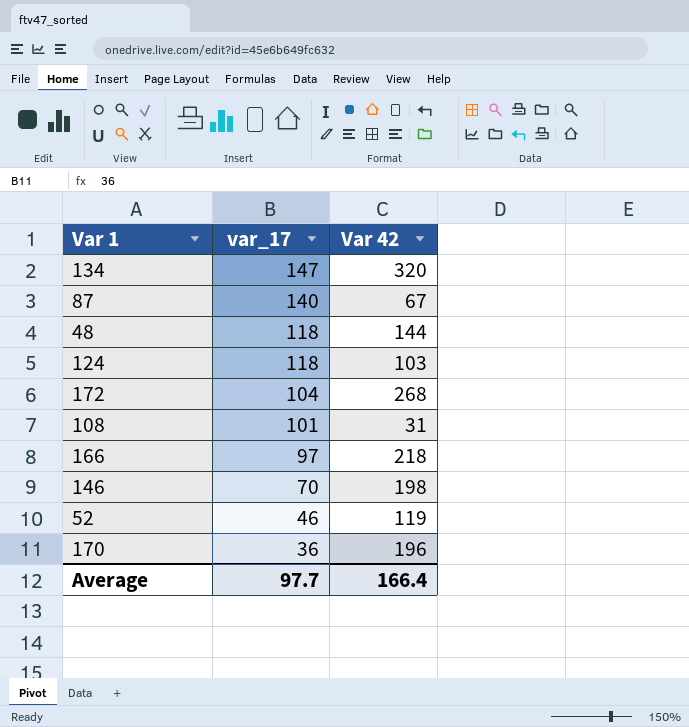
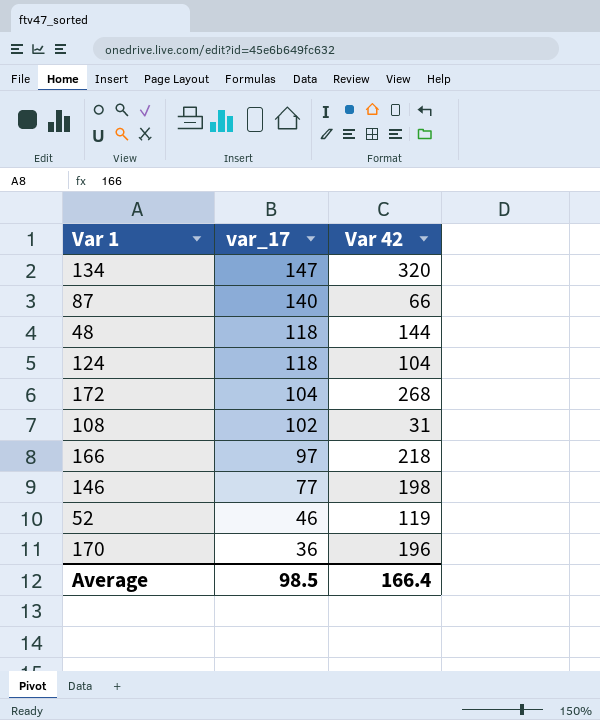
87 | Var 42: 67 -> 66
124 | Var 42: 103 -> 104
108 | var_17: 101 -> 102
146 | var_17: 70 -> 77
Average | var_17: 97.7 -> 98.5

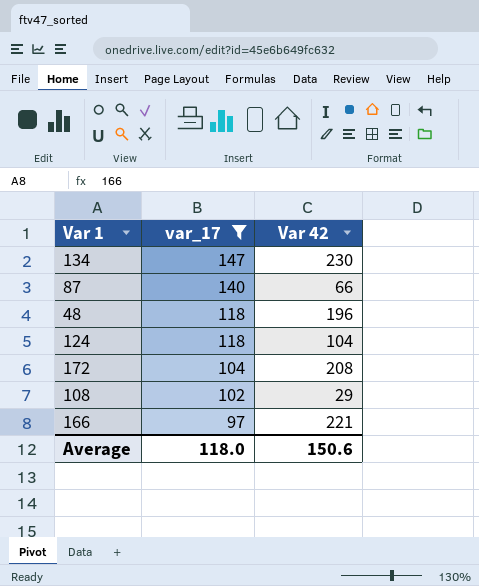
filter: none -> var_17 >= 97
134 | Var 42: 320 -> 230
48 | Var 42: 144 -> 196
172 | Var 42: 268 -> 208
108 | Var 42: 31 -> 29
166 | Var 42: 218 -> 221
Average | var_17: 98.5 -> 118.0
Average | Var 42: 166.4 -> 150.6

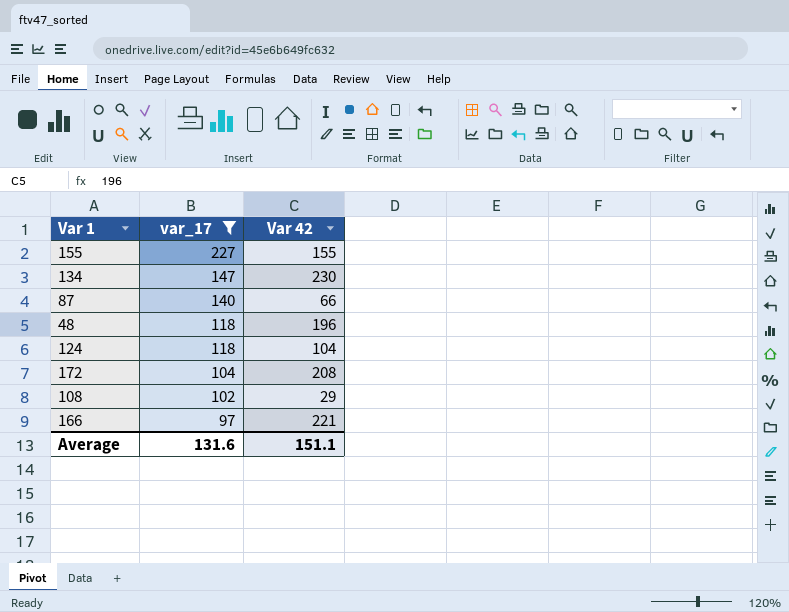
row 155: none -> 227 | 155
Average | var_17: 118.0 -> 131.6
Average | Var 42: 150.6 -> 151.1

